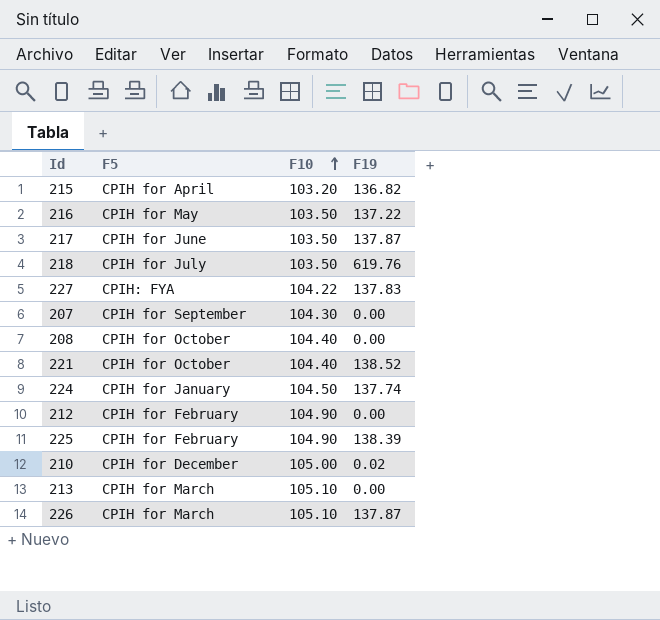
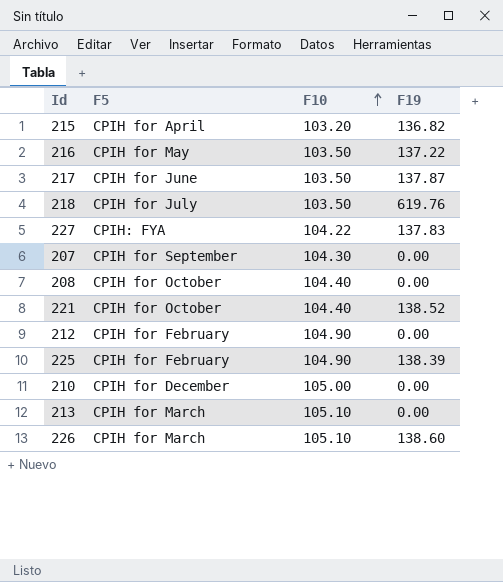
row 224: CPIH for January | 104.50 | 137.74 -> none
210 | F19: 0.02 -> 0.00
226 | F19: 137.87 -> 138.60

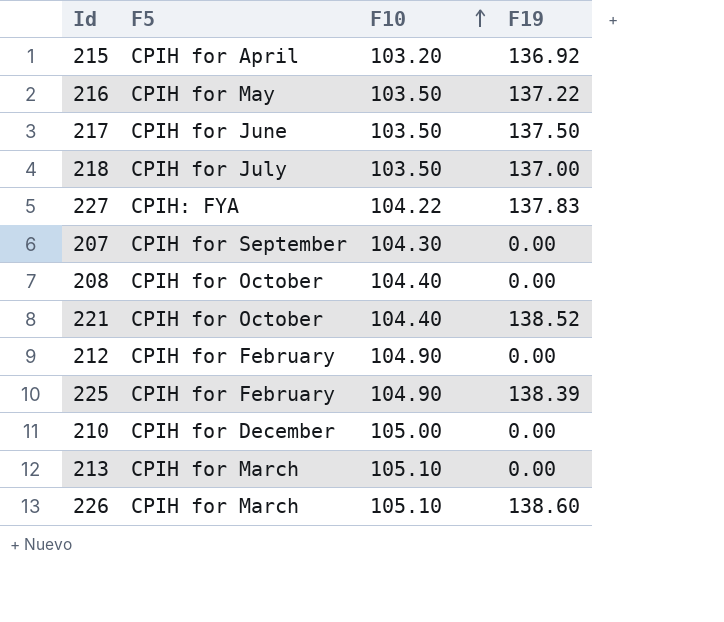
215 | F19: 136.82 -> 136.92
217 | F19: 137.87 -> 137.50
218 | F19: 619.76 -> 137.00

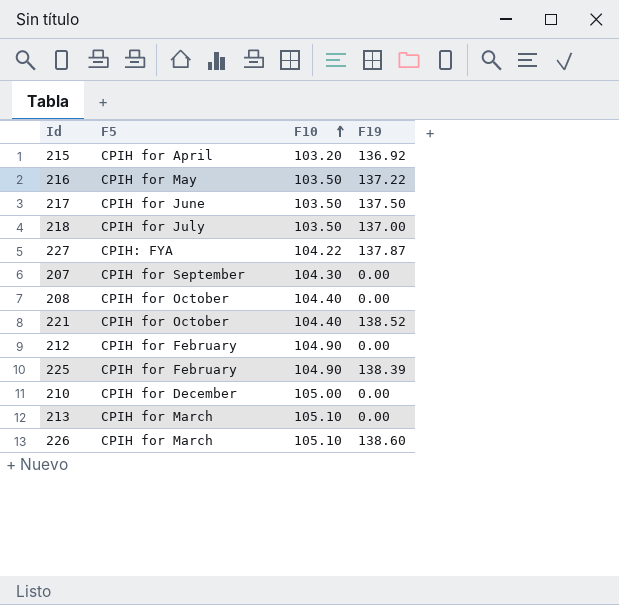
227 | F19: 137.83 -> 137.87

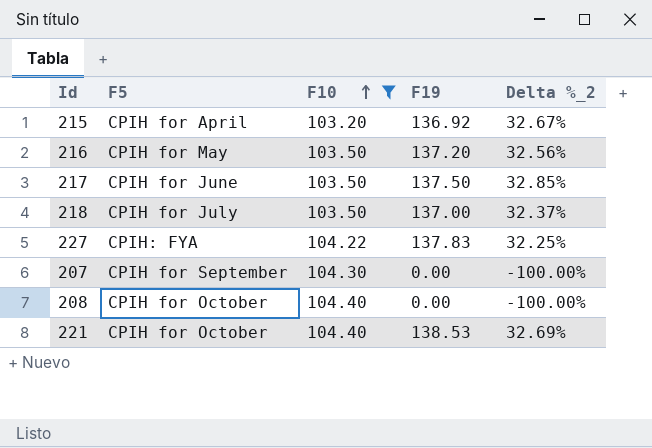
filter: none -> F10 <= 104.40
column Delta %_2 | formula: none -> ([F19] - [F10]) / [F10]
216 | F19: 137.22 -> 137.20
227 | F19: 137.87 -> 137.83
221 | F19: 138.52 -> 138.53

